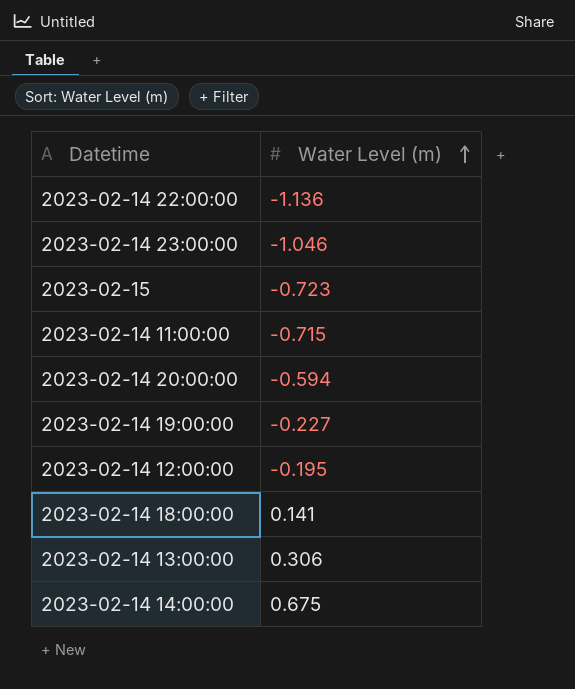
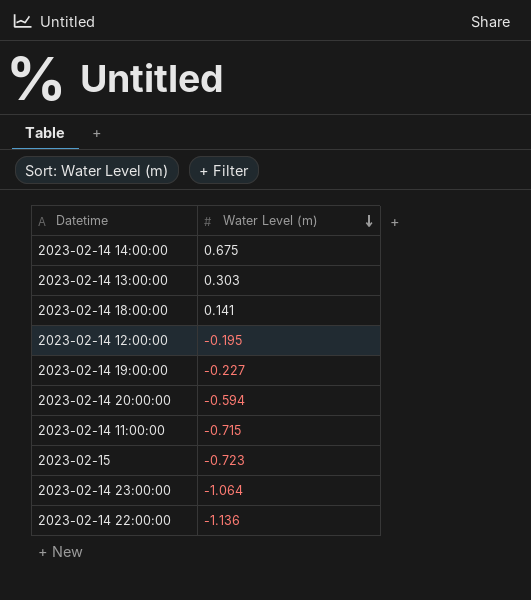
row order: Water Level (m) ascending -> Water Level (m) descending
2023-02-14 13:00:00 | Water Level (m): 0.306 -> 0.303
2023-02-14 23:00:00 | Water Level (m): -1.046 -> -1.064

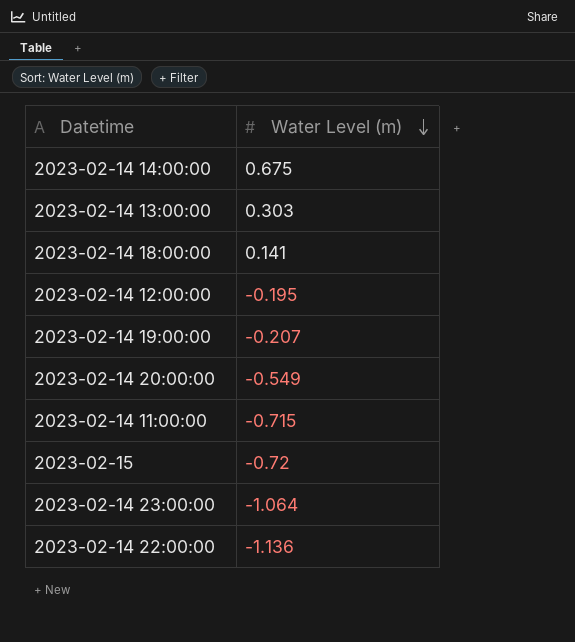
2023-02-14 19:00:00 | Water Level (m): -0.227 -> -0.207
2023-02-14 20:00:00 | Water Level (m): -0.594 -> -0.549
2023-02-15 | Water Level (m): -0.723 -> -0.72

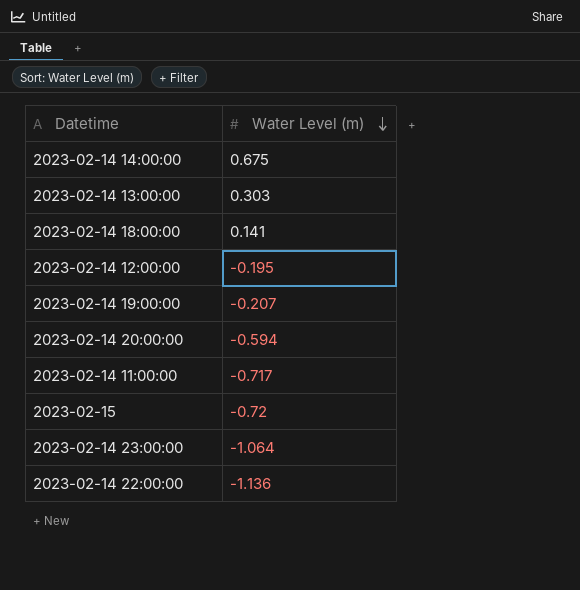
2023-02-14 20:00:00 | Water Level (m): -0.549 -> -0.594
2023-02-14 11:00:00 | Water Level (m): -0.715 -> -0.717

